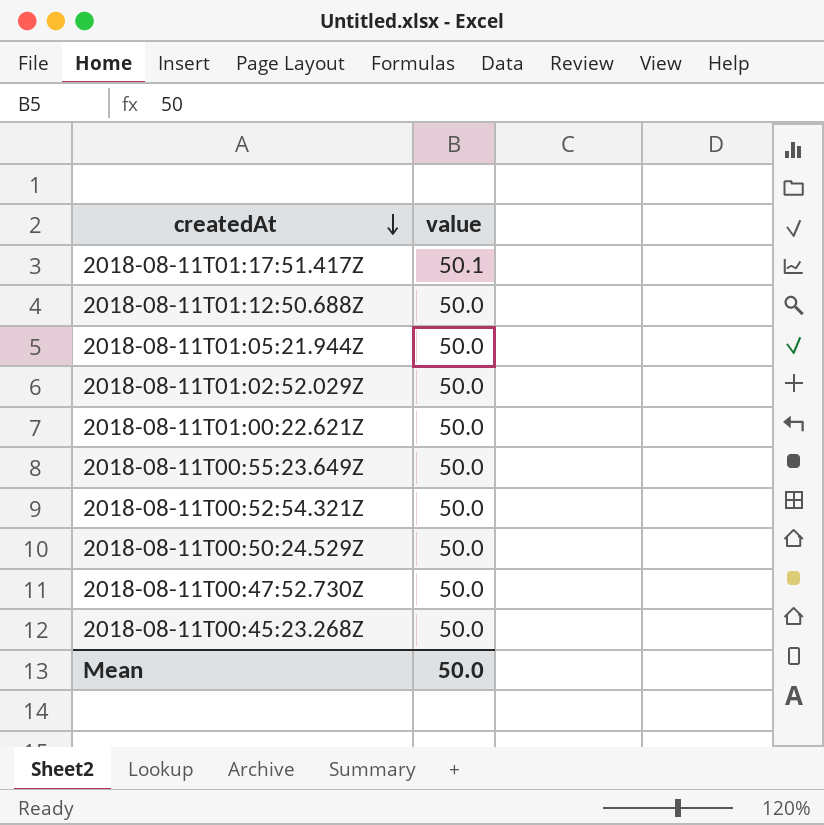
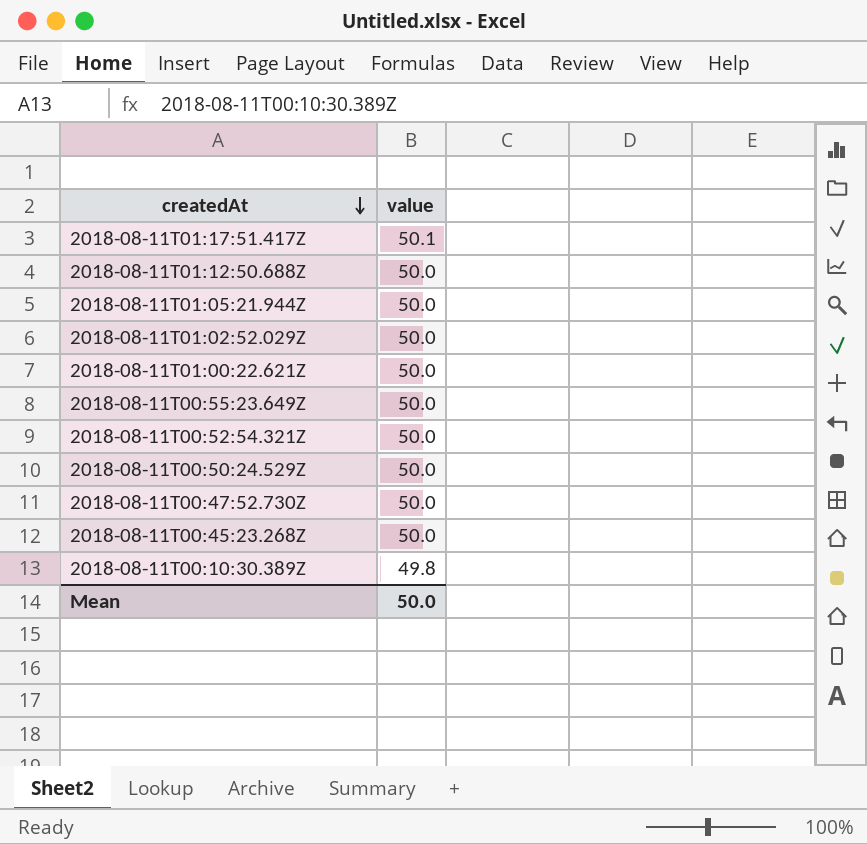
row 2018-08-11T00:10:30.389Z: none -> 49.8

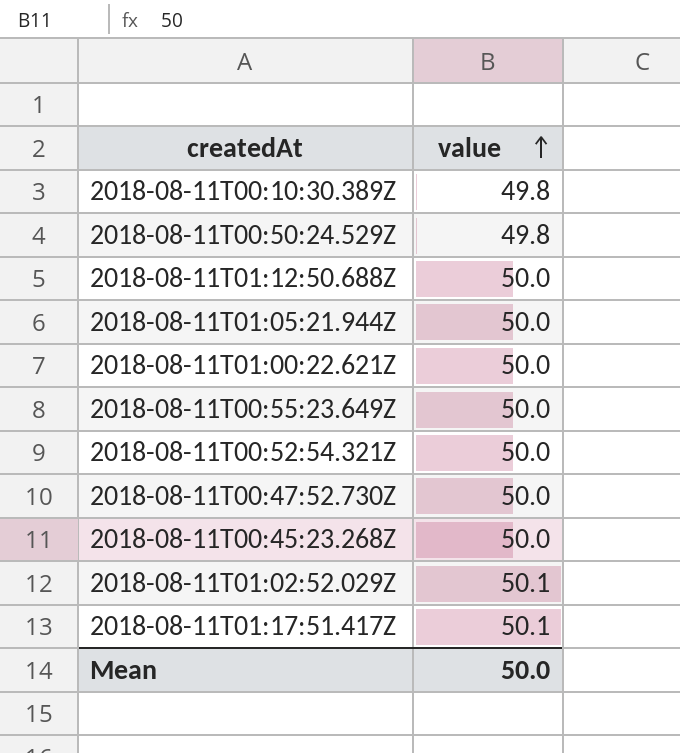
row order: createdAt descending -> value ascending
2018-08-11T00:50:24.529Z | value: 50.0 -> 49.8
2018-08-11T01:02:52.029Z | value: 50.0 -> 50.1

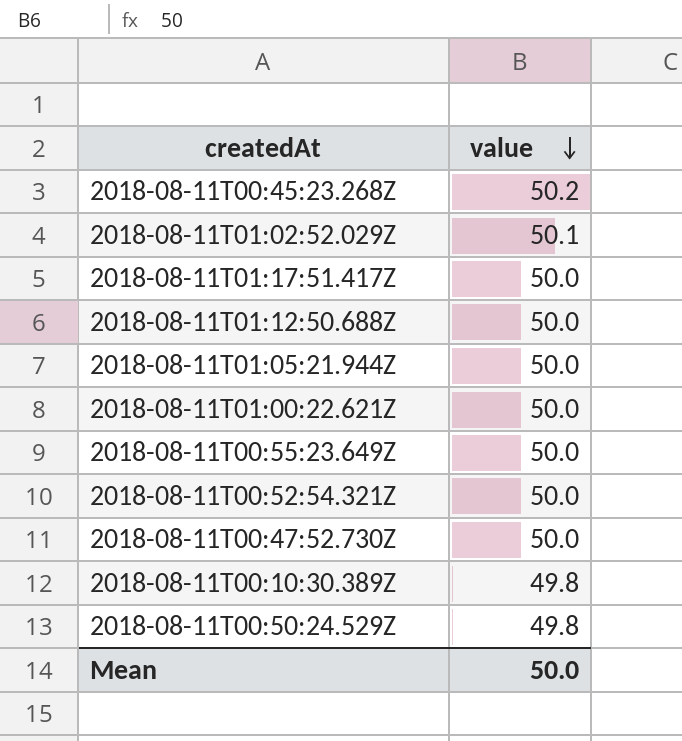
row order: value ascending -> value descending
2018-08-11T00:45:23.268Z | value: 50.0 -> 50.2
2018-08-11T01:17:51.417Z | value: 50.1 -> 50.0

